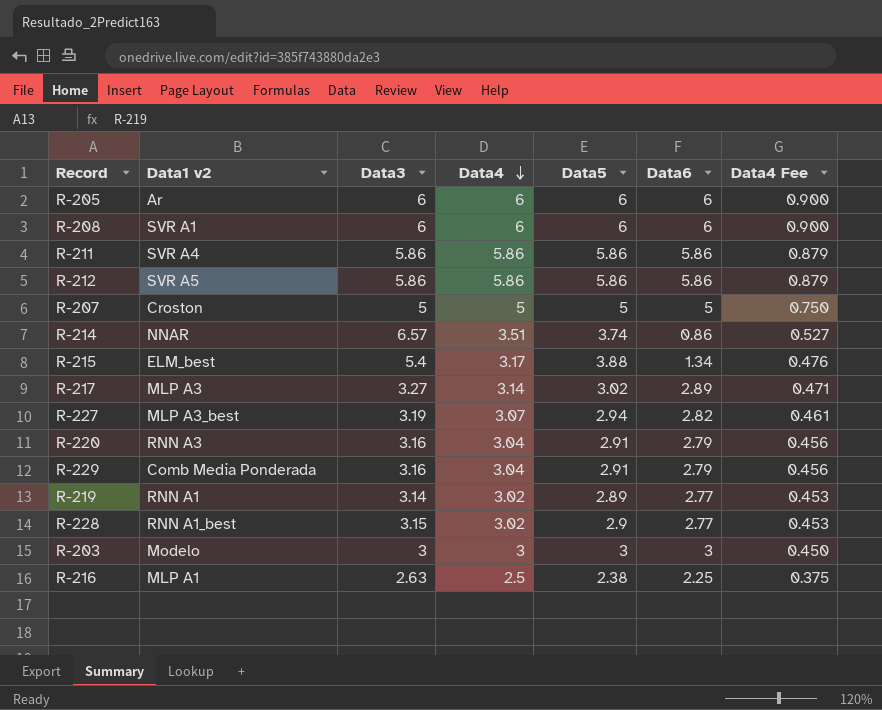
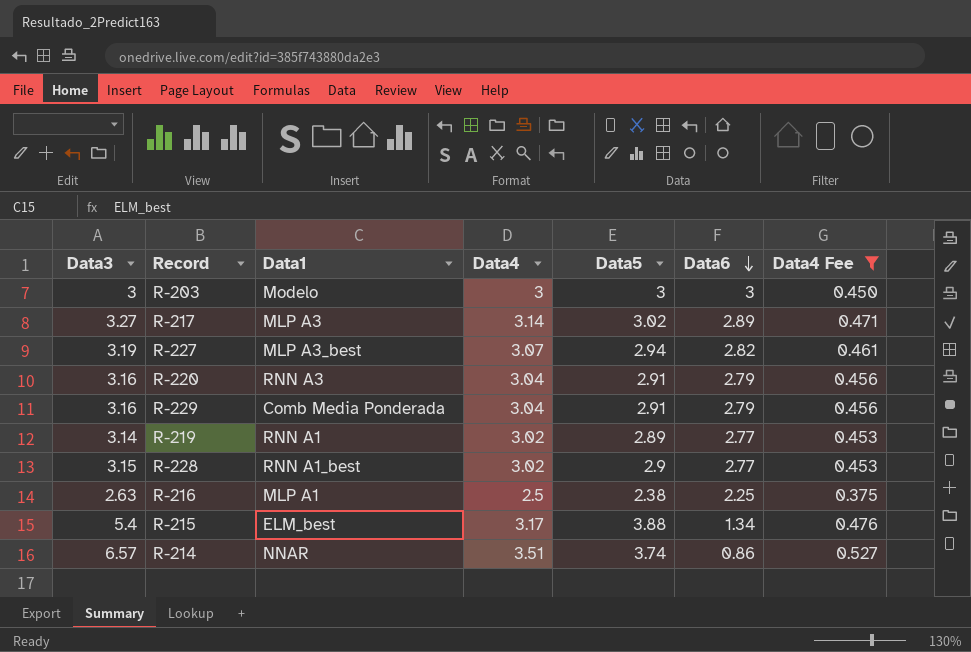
filter: none -> Data4 Fee <= 0.527
row order: Data4 descending -> Data6 descending
column Data3 | position: 3 -> 1
column name: Data1 v2 -> Data1

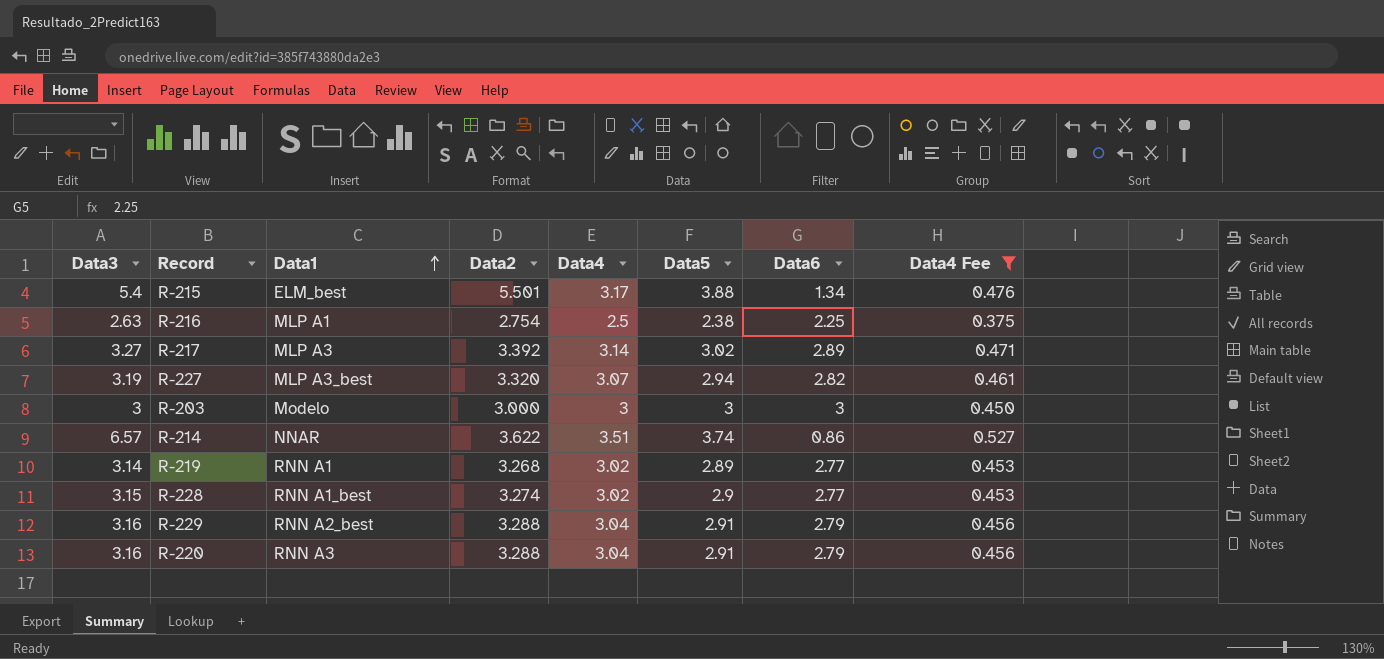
row order: Data6 descending -> Data1 ascending
column Data2 | position: none -> 4
R-229 | Data1: Comb Media Ponderada -> RNN A2_best

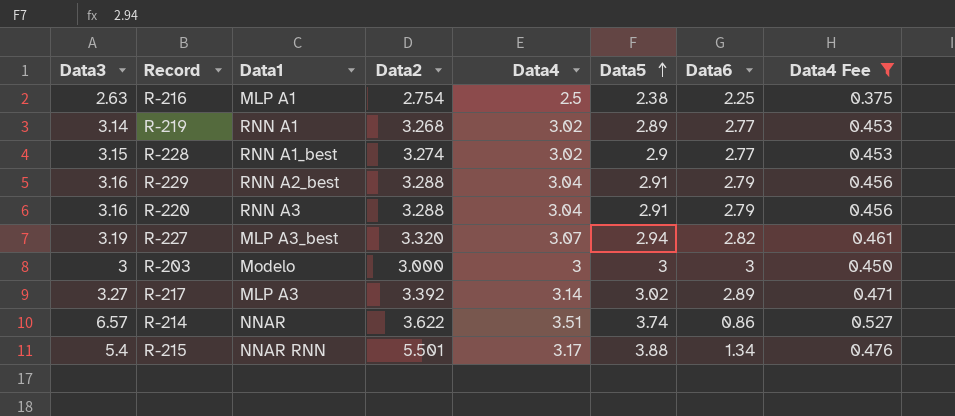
row order: Data1 ascending -> Data5 ascending
R-215 | Data1: ELM_best -> NNAR RNN

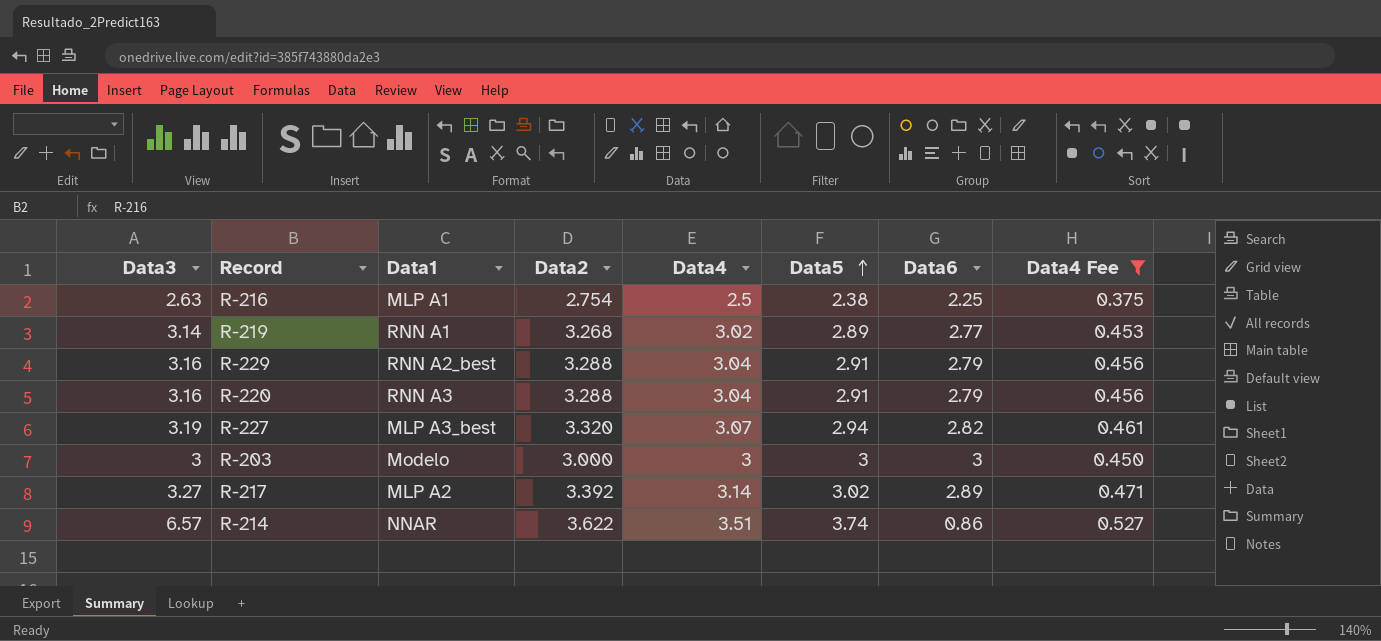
row R-228: 3.15 | RNN A1_best | 3.274 | 3.02 | 2.9 | 2.77 | 0.453 -> none
row R-215: 5.4 | NNAR RNN | 5.501 | 3.17 | 3.88 | 1.34 | 0.476 -> none
R-217 | Data1: MLP A3 -> MLP A2

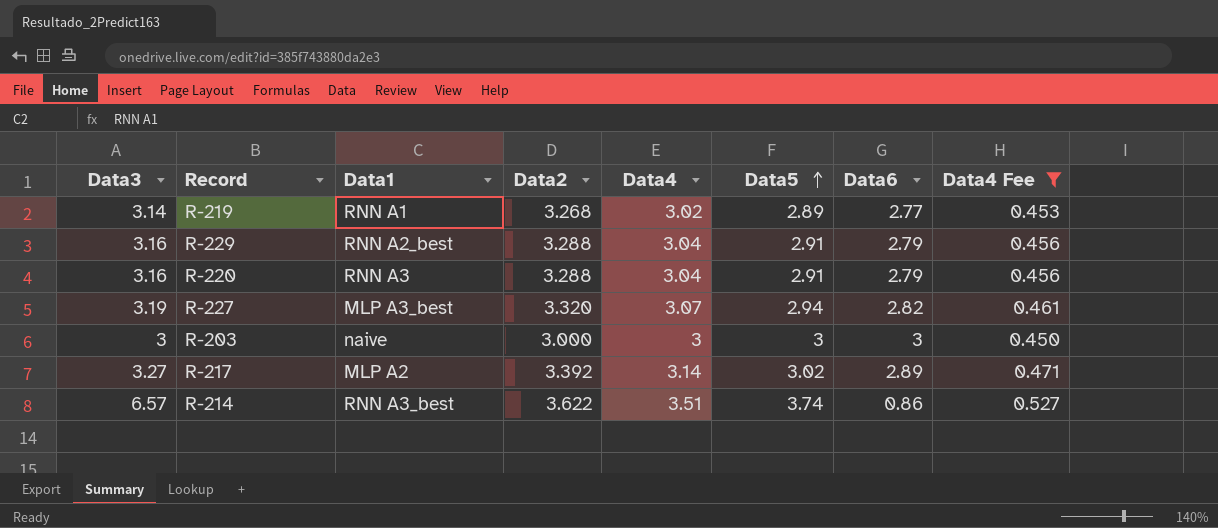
row R-216: 2.63 | MLP A1 | 2.754 | 2.5 | 2.38 | 2.25 | 0.375 -> none
R-203 | Data1: Modelo -> naive
R-214 | Data1: NNAR -> RNN A3_best

